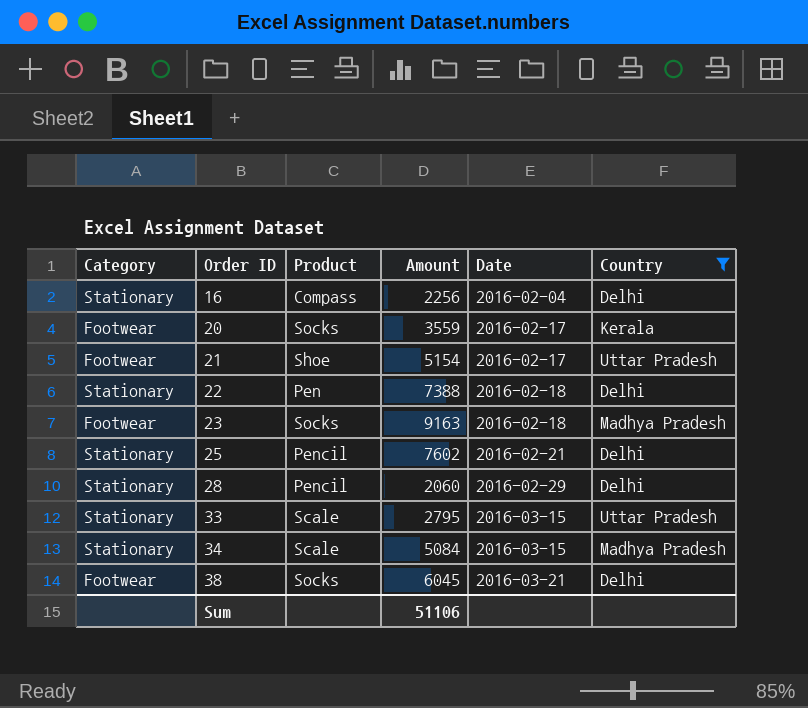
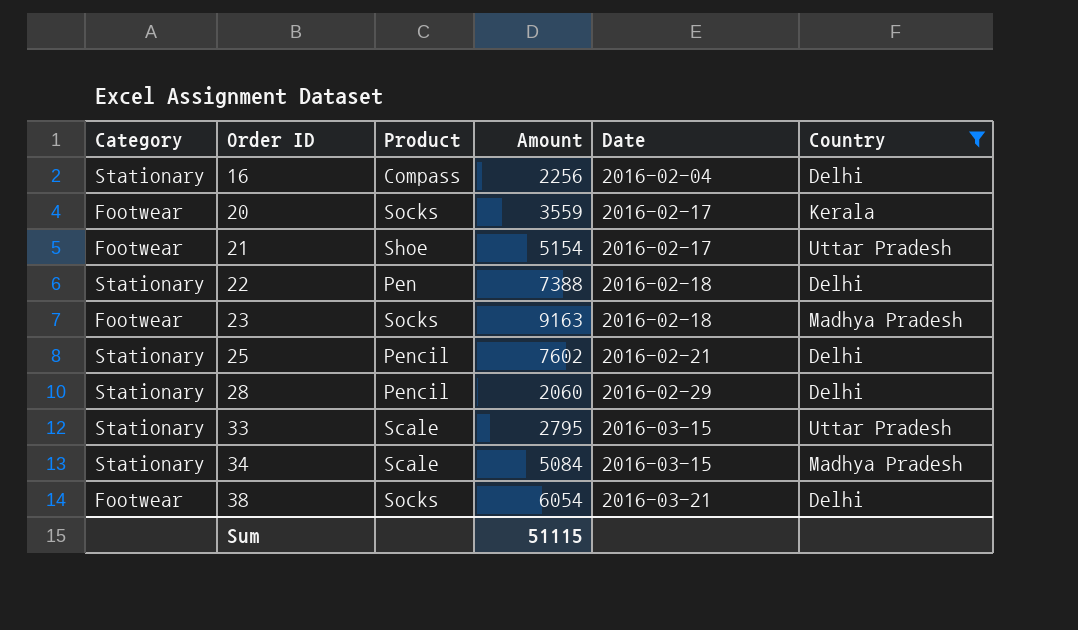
38 | Amount: 6045 -> 6054
Sum | Amount: 51106 -> 51115

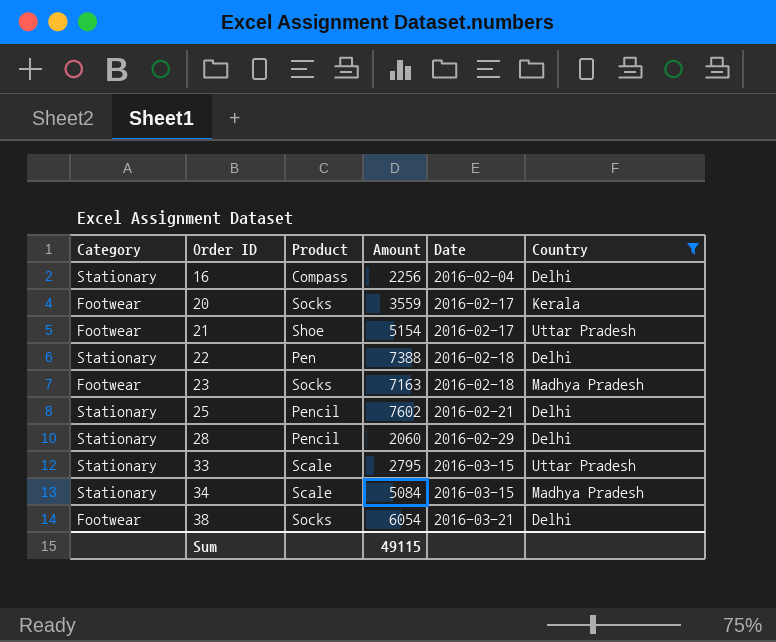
23 | Amount: 9163 -> 7163
Sum | Amount: 51115 -> 49115

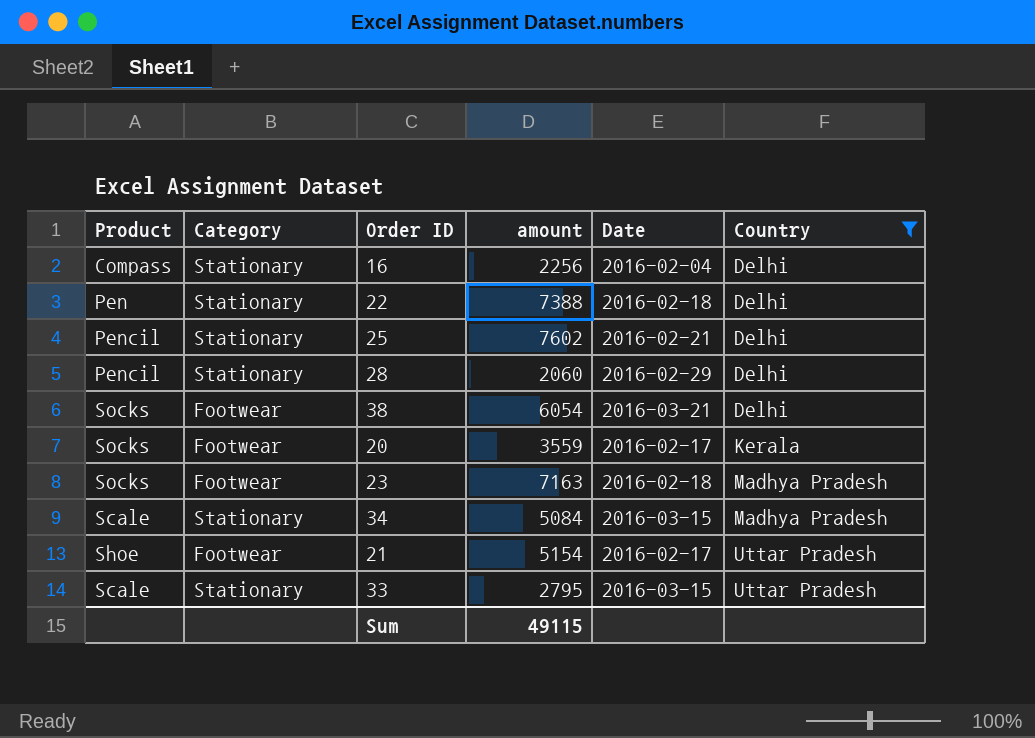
row order: Order ID ascending -> Country ascending
column Product | position: 3 -> 1
column name: Amount -> amount

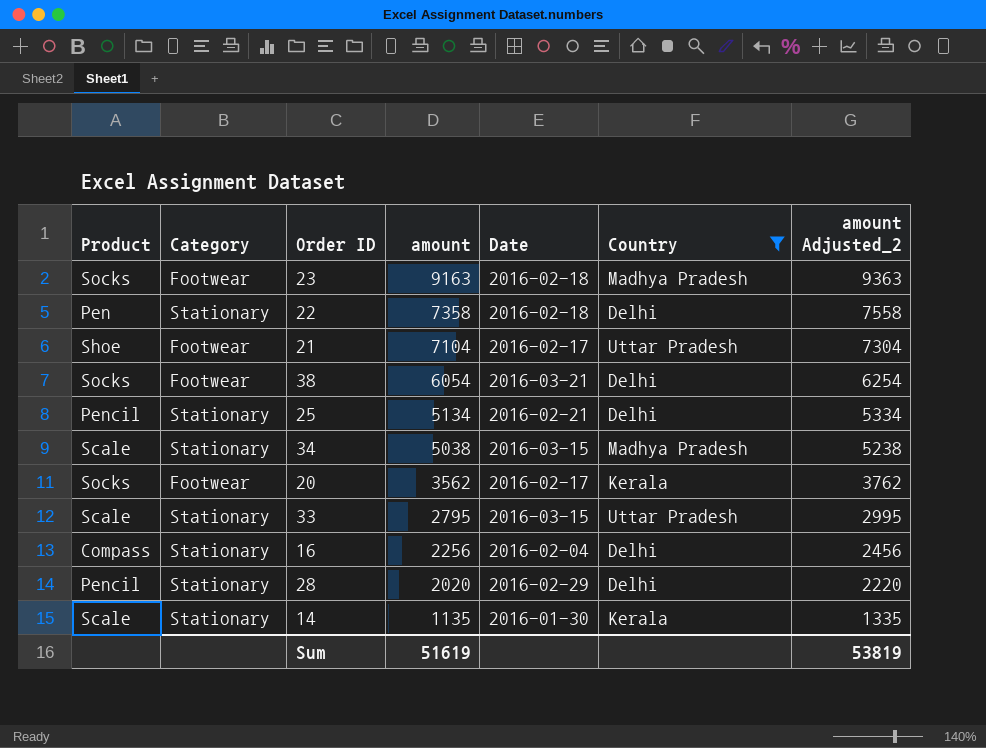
row order: Country ascending -> amount descending
column amount Adjusted_2 | formula: none -> [amount] + 200
23 | amount: 7163 -> 9163
22 | amount: 7388 -> 7358
21 | amount: 5154 -> 7104
25 | amount: 7602 -> 5134
34 | amount: 5084 -> 5038
20 | amount: 3559 -> 3562
28 | amount: 2060 -> 2020
row 14: none -> Scale | Stationary | 1135 | 2016-01-30 | Kerala | 1335
Sum | amount: 49115 -> 51619

